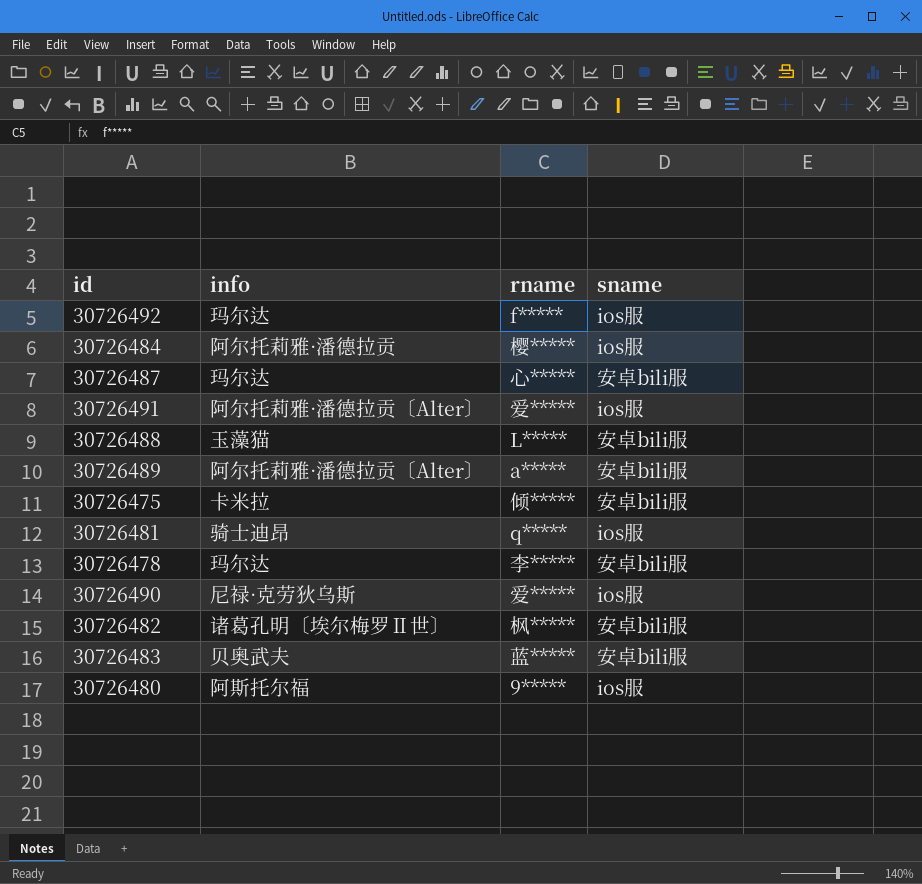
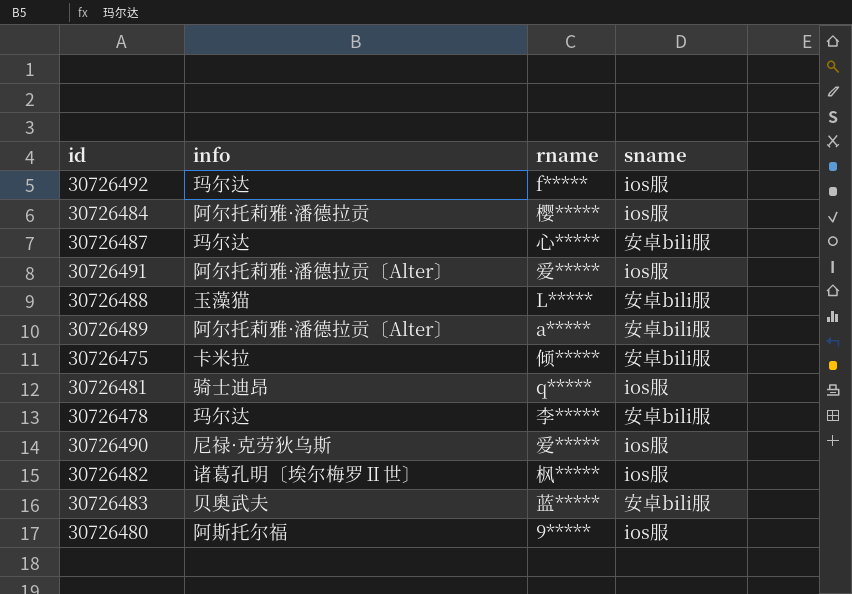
30726482 | sname: 安卓bili服 -> ios服

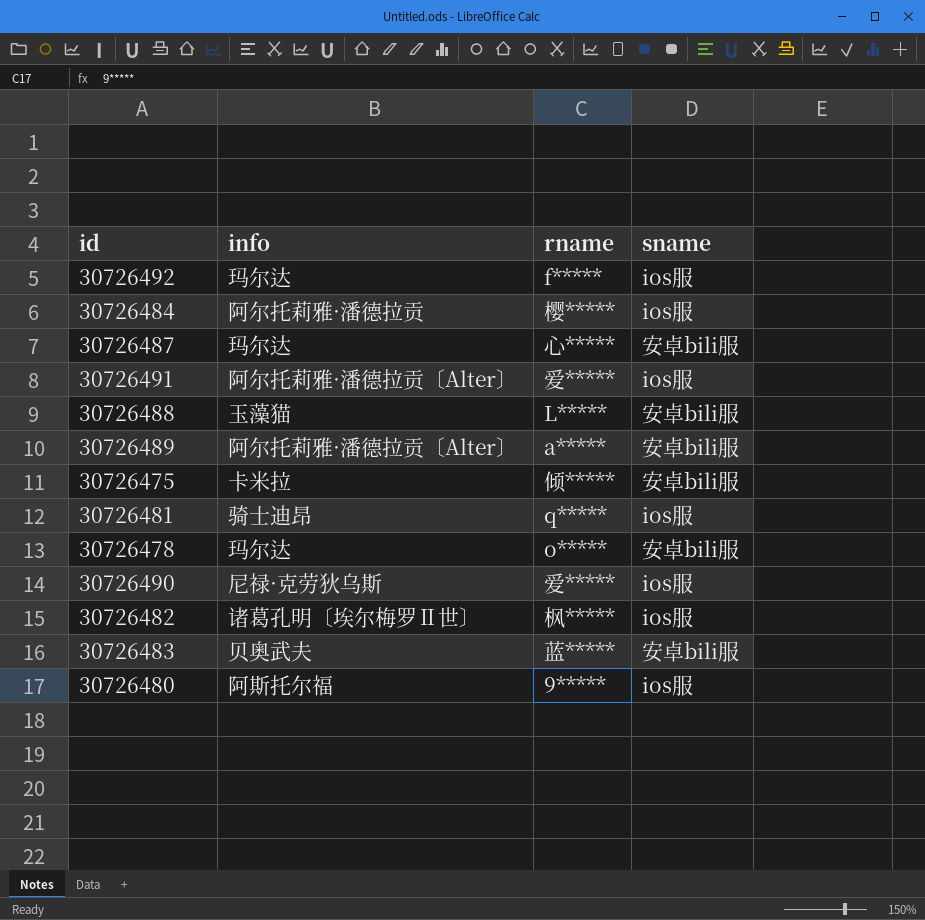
30726478 | rname: 李***** -> o*****

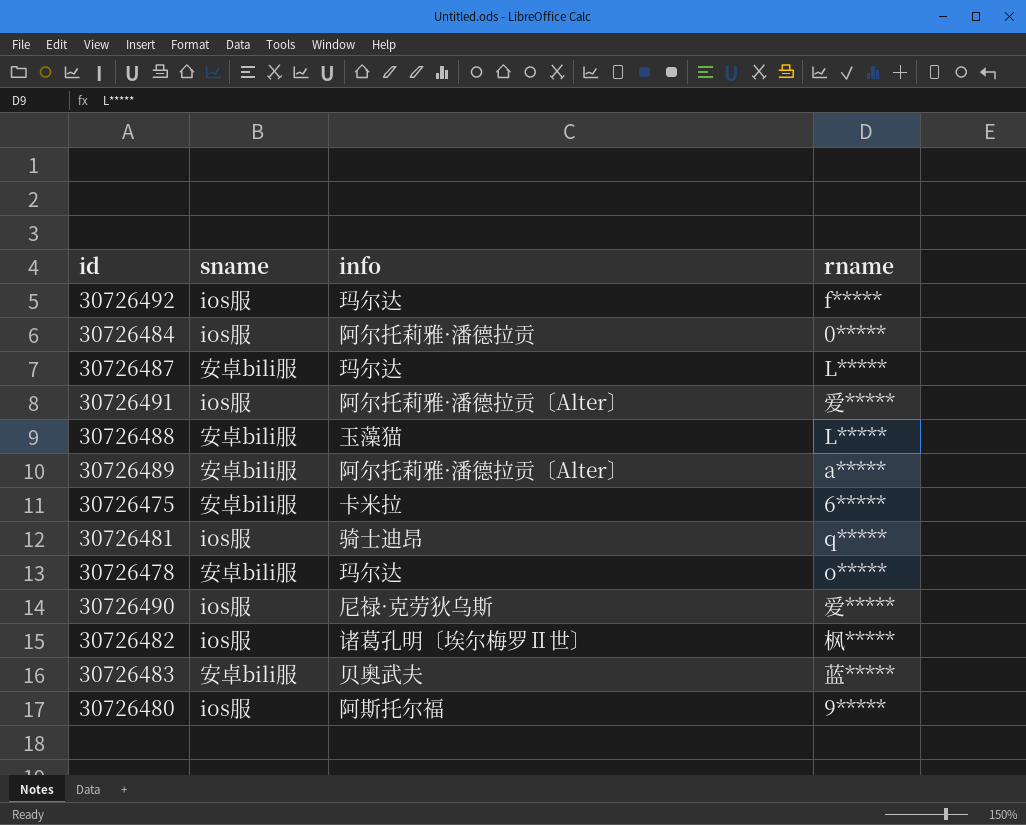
column sname | position: 4 -> 2
30726484 | rname: 樱***** -> 0*****
30726487 | rname: 心***** -> L*****
30726475 | rname: 倾***** -> 6*****

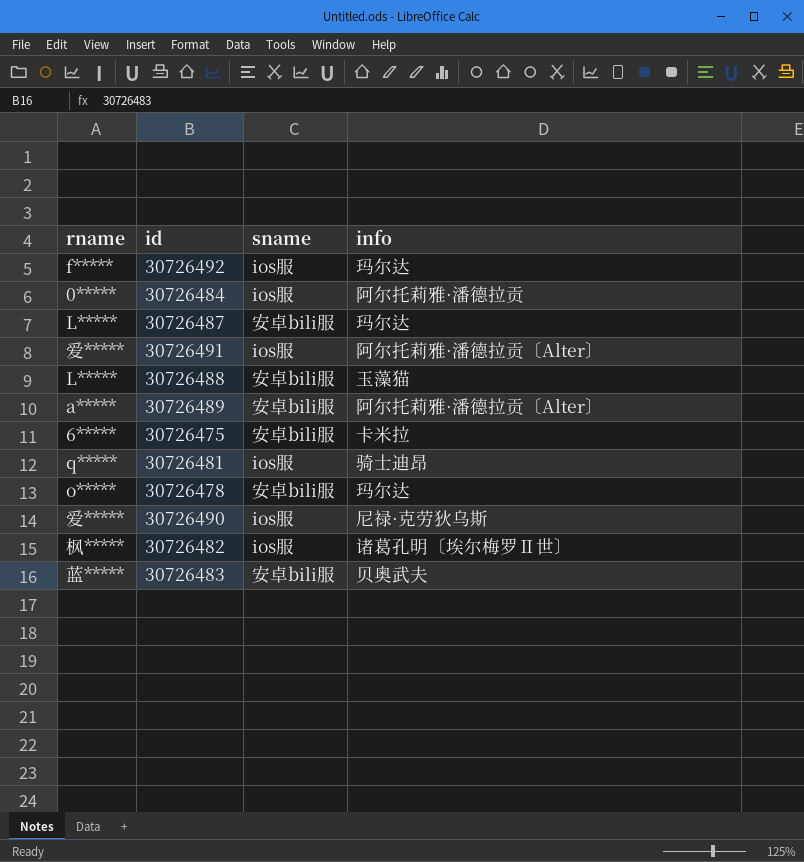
column rname | position: 4 -> 1
row 30726480: ios服 | 阿斯托尔福 | 9***** -> none

